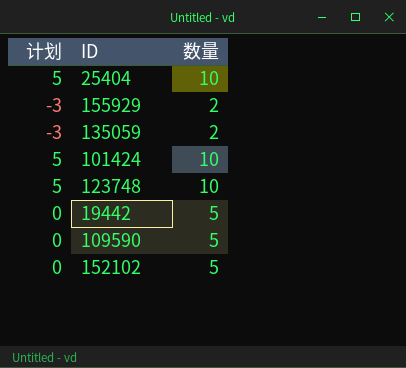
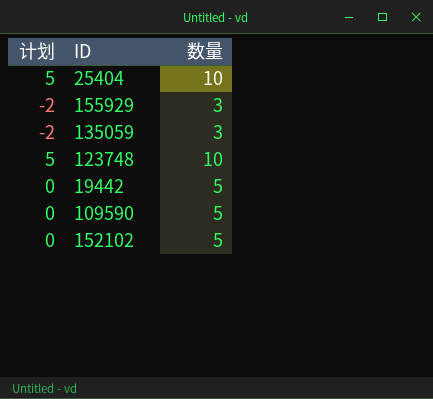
row 101424: 5 | 10 -> none
155929 | 计划: -3 -> -2
155929 | 数量: 2 -> 3
135059 | 计划: -3 -> -2
135059 | 数量: 2 -> 3

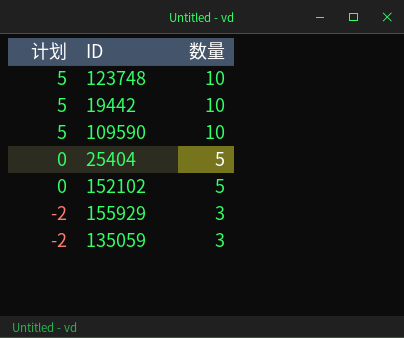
row order: none -> 计划 descending
19442 | 计划: 0 -> 5
19442 | 数量: 5 -> 10
109590 | 计划: 0 -> 5
109590 | 数量: 5 -> 10
25404 | 计划: 5 -> 0
25404 | 数量: 10 -> 5

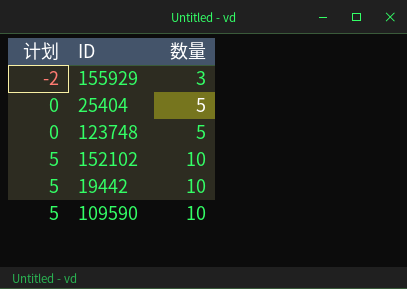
row order: 计划 descending -> 计划 ascending
row 135059: -2 | 3 -> none
123748 | 计划: 5 -> 0
123748 | 数量: 10 -> 5
152102 | 计划: 0 -> 5
152102 | 数量: 5 -> 10

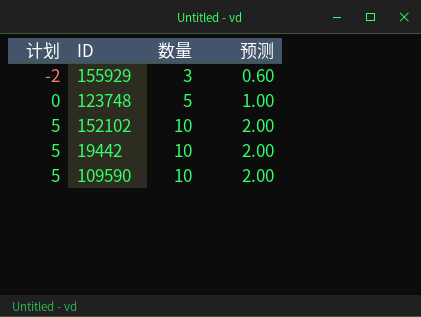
column 预测 | formula: none -> [数量] * 0.2
row 25404: 0 | 5 -> none

